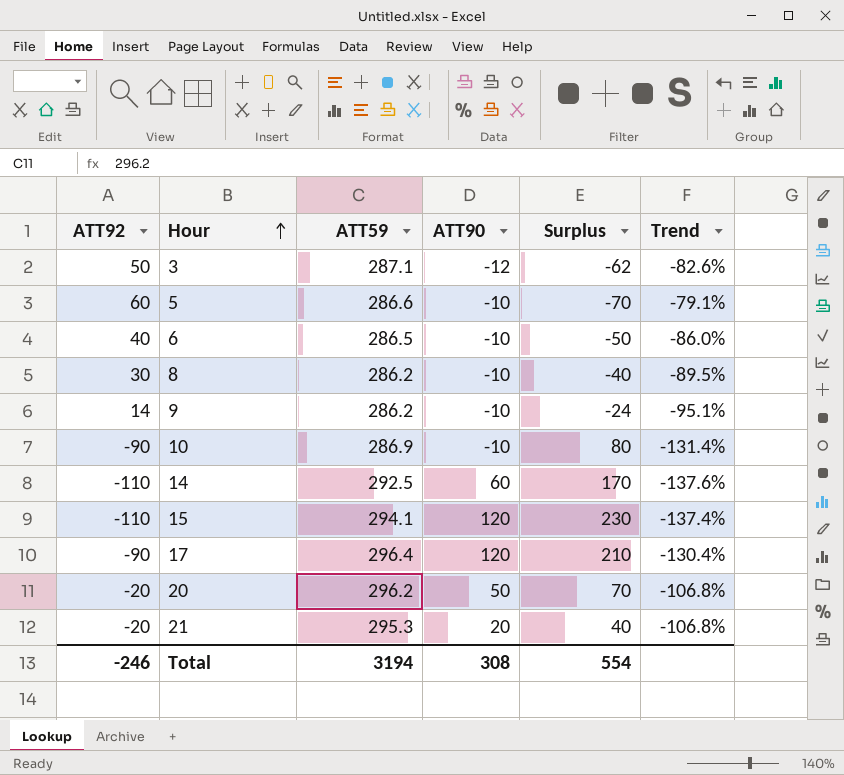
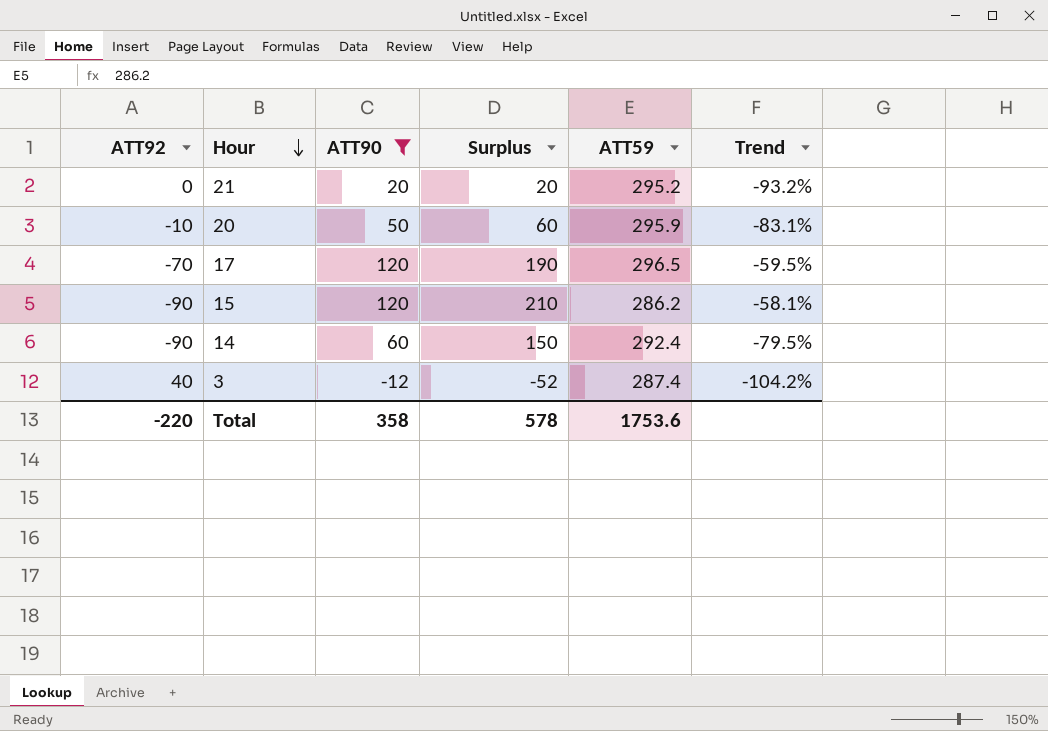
filter: none -> ATT90 != -10
row order: Hour ascending -> Hour descending
column ATT59 | position: 3 -> 5
column Trend | formula: ([ATT92] - [ATT59]) / [ATT59] -> ([ATT90] - [ATT59]) / [ATT59]
21 | ATT92: -20 -> 0
21 | Surplus: 40 -> 20
21 | ATT59: 295.3 -> 295.2
20 | ATT92: -20 -> -10
20 | Surplus: 70 -> 60
20 | ATT59: 296.2 -> 295.9
17 | ATT92: -90 -> -70
17 | Surplus: 210 -> 190
17 | ATT59: 296.4 -> 296.5
15 | ATT92: -110 -> -90
15 | Surplus: 230 -> 210
15 | ATT59: 294.1 -> 286.2
14 | ATT92: -110 -> -90
14 | Surplus: 170 -> 150
14 | ATT59: 292.5 -> 292.4
3 | ATT92: 50 -> 40
3 | Surplus: -62 -> -52
3 | ATT59: 287.1 -> 287.4
Total | ATT92: -246 -> -220
Total | ATT90: 308 -> 358
Total | Surplus: 554 -> 578
Total | ATT59: 3194 -> 1753.6

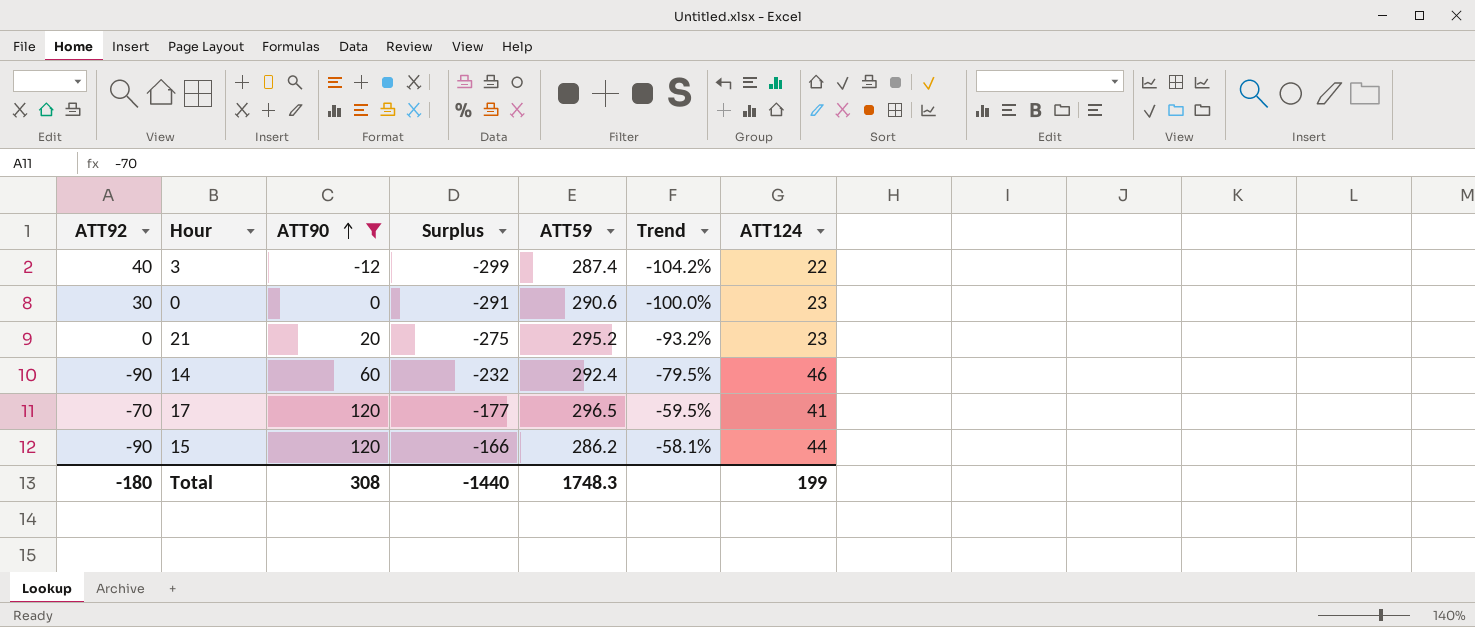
row order: Hour descending -> ATT90 ascending
column Surplus | formula: [ATT90] - [ATT92] -> [ATT90] - [ATT59]
column ATT124 | position: none -> 7
row 20: -10 | 50 | 60 | 295.9 | -83.1% -> none
row 0: none -> 30 | 0 | -291 | 290.6 | -100.0% | 23
Total | ATT92: -220 -> -180
Total | ATT90: 358 -> 308
Total | Surplus: 578 -> -1440
Total | ATT59: 1753.6 -> 1748.3

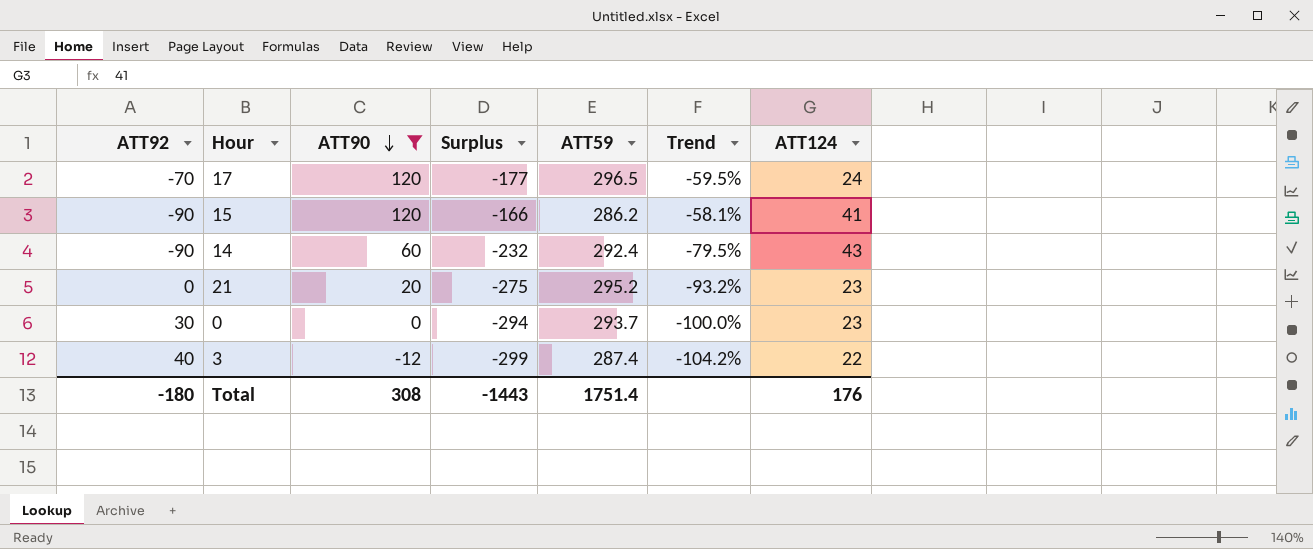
row order: ATT90 ascending -> ATT90 descending
17 | ATT124: 41 -> 24
15 | ATT124: 44 -> 41
14 | ATT124: 46 -> 43
0 | Surplus: -291 -> -294
0 | ATT59: 290.6 -> 293.7
Total | Surplus: -1440 -> -1443
Total | ATT59: 1748.3 -> 1751.4
Total | ATT124: 199 -> 176

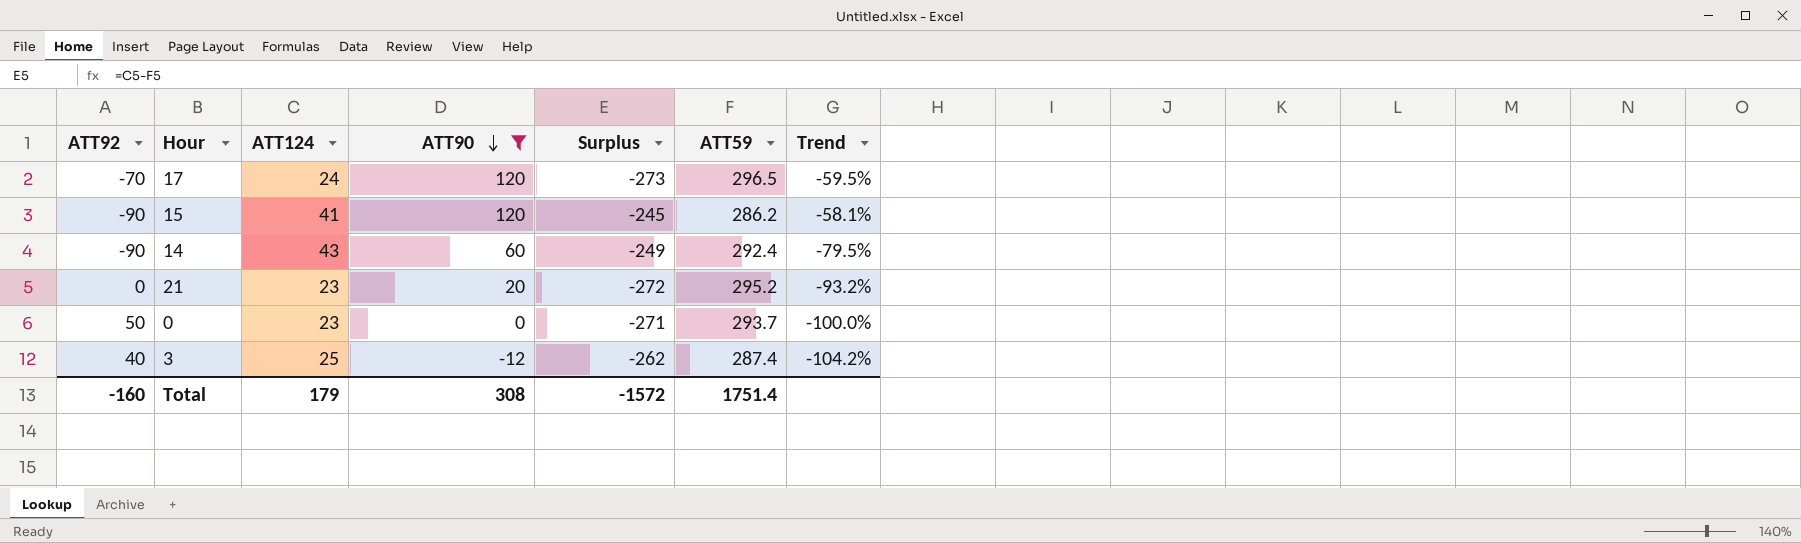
column ATT124 | position: 7 -> 3
column Surplus | formula: [ATT90] - [ATT59] -> [ATT124] - [ATT59]
0 | ATT92: 30 -> 50
3 | ATT124: 22 -> 25
Total | ATT92: -180 -> -160
Total | ATT124: 176 -> 179
Total | Surplus: -1443 -> -1572

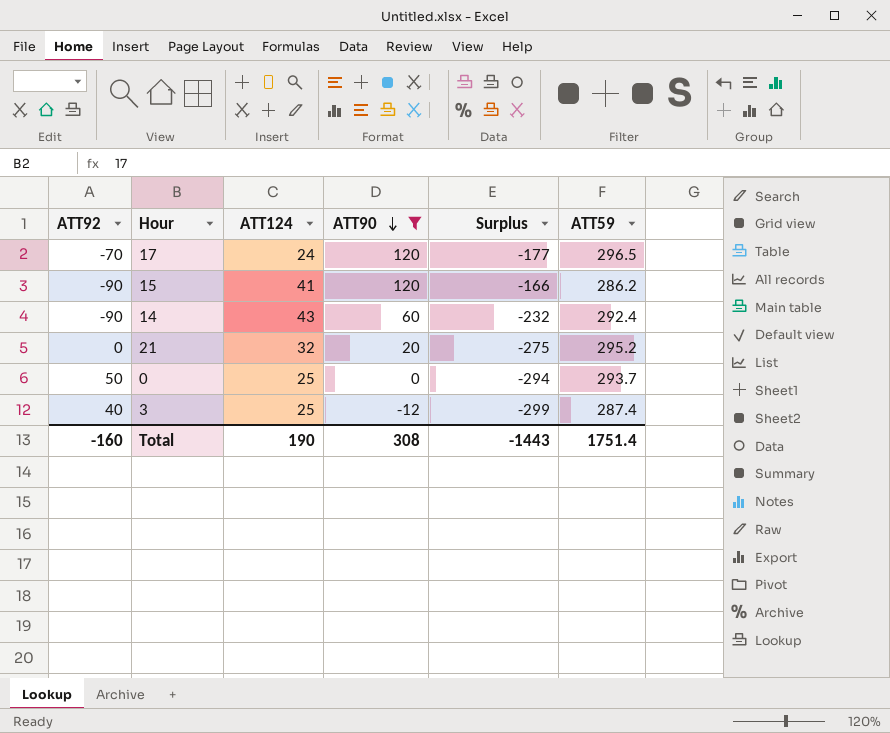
column Trend | formula: ([ATT90] - [ATT59]) / [ATT59] -> none
column Surplus | formula: [ATT124] - [ATT59] -> [ATT90] - [ATT59]
21 | ATT124: 23 -> 32
0 | ATT124: 23 -> 25
Total | ATT124: 179 -> 190
Total | Surplus: -1572 -> -1443

